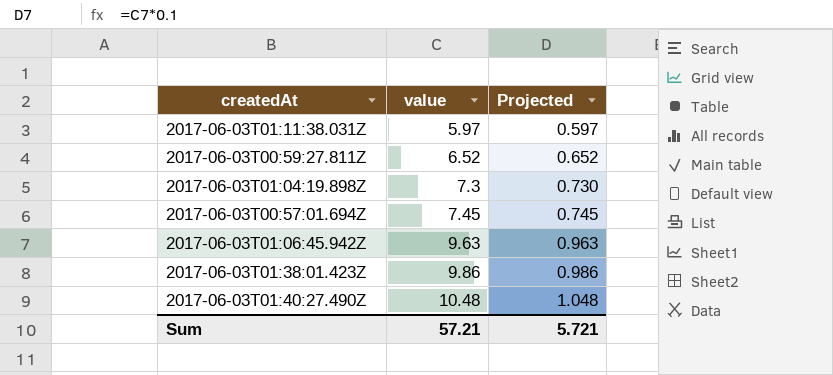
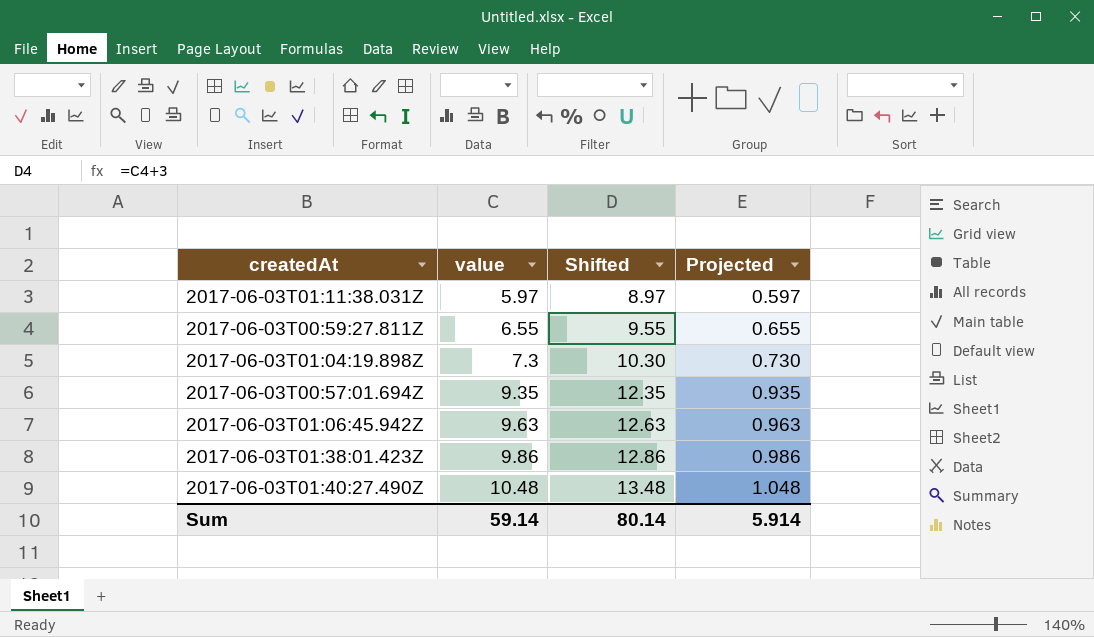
column Shifted | formula: none -> [value] + 3
2017-06-03T00:59:27.811Z | value: 6.52 -> 6.55
2017-06-03T00:59:27.811Z | Projected: 0.652 -> 0.655
2017-06-03T00:57:01.694Z | value: 7.45 -> 9.35
2017-06-03T00:57:01.694Z | Projected: 0.745 -> 0.935
Sum | value: 57.21 -> 59.14
Sum | Projected: 5.721 -> 5.914

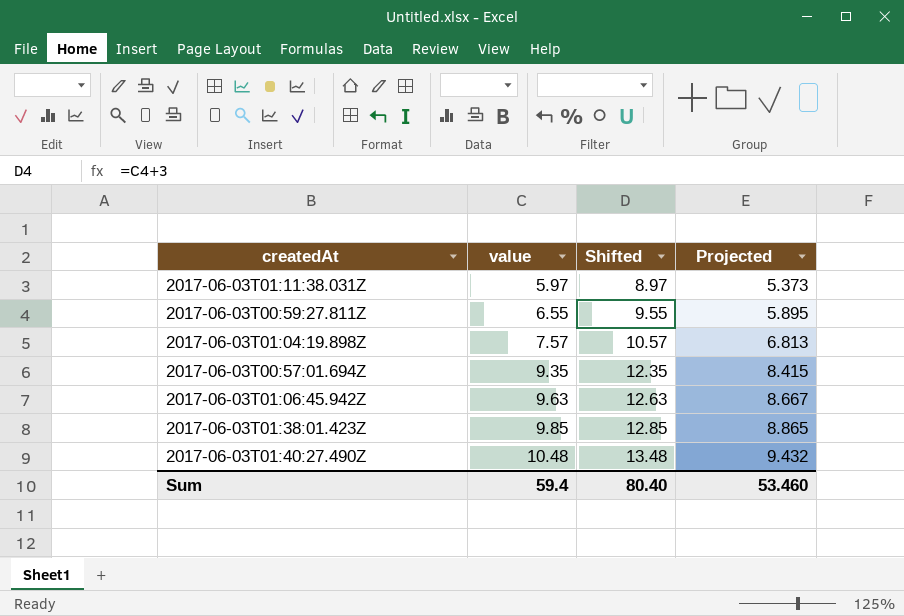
column Projected | formula: [value] * 0.1 -> [value] * 0.9
2017-06-03T01:04:19.898Z | value: 7.3 -> 7.57
2017-06-03T01:04:19.898Z | Shifted: 10.30 -> 10.57
2017-06-03T01:38:01.423Z | value: 9.86 -> 9.85
2017-06-03T01:38:01.423Z | Shifted: 12.86 -> 12.85
Sum | value: 59.14 -> 59.4
Sum | Shifted: 80.14 -> 80.40
Sum | Projected: 5.914 -> 53.460

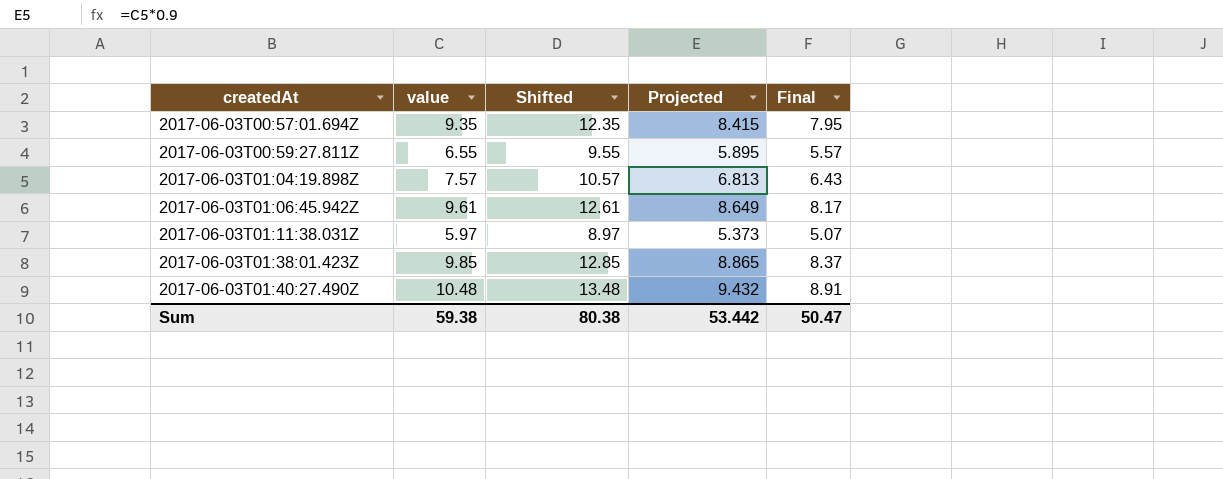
row order: value ascending -> createdAt ascending
column Final | formula: none -> [value] * 0.85
2017-06-03T01:06:45.942Z | value: 9.63 -> 9.61
2017-06-03T01:06:45.942Z | Shifted: 12.63 -> 12.61
2017-06-03T01:06:45.942Z | Projected: 8.667 -> 8.649
Sum | value: 59.4 -> 59.38
Sum | Shifted: 80.40 -> 80.38
Sum | Projected: 53.460 -> 53.442

